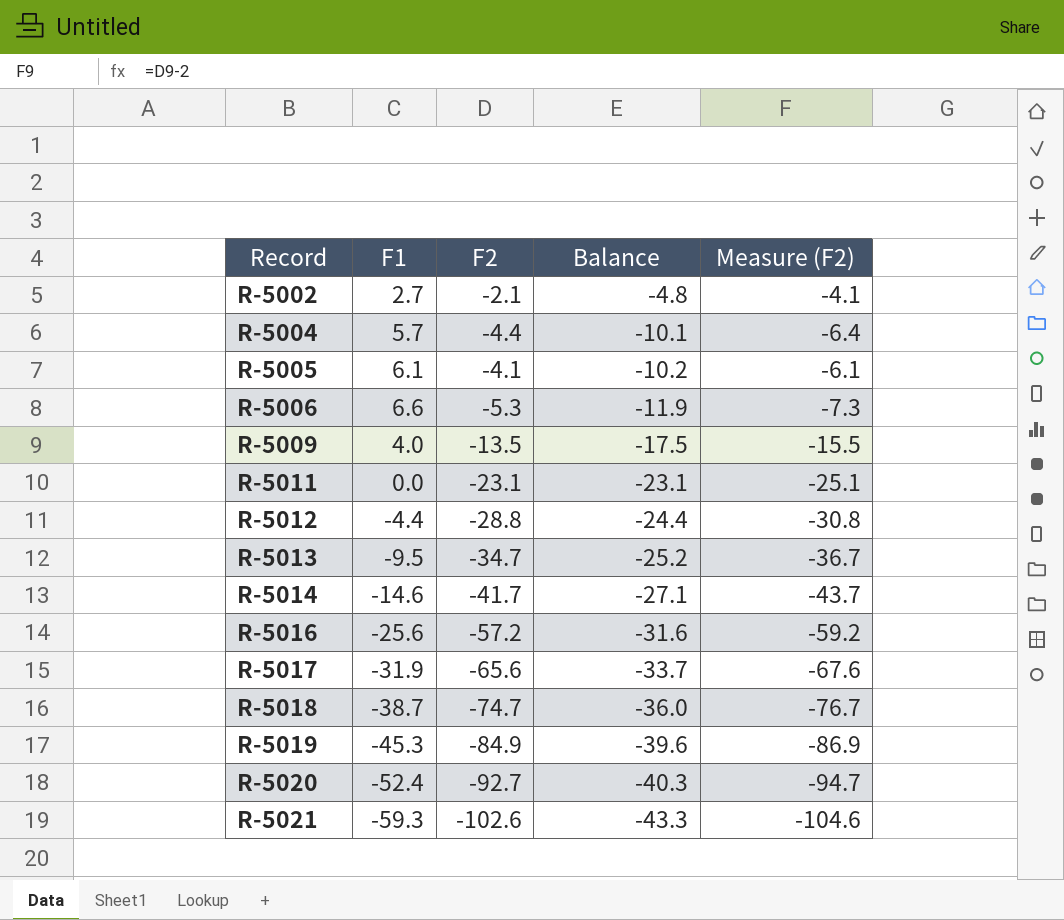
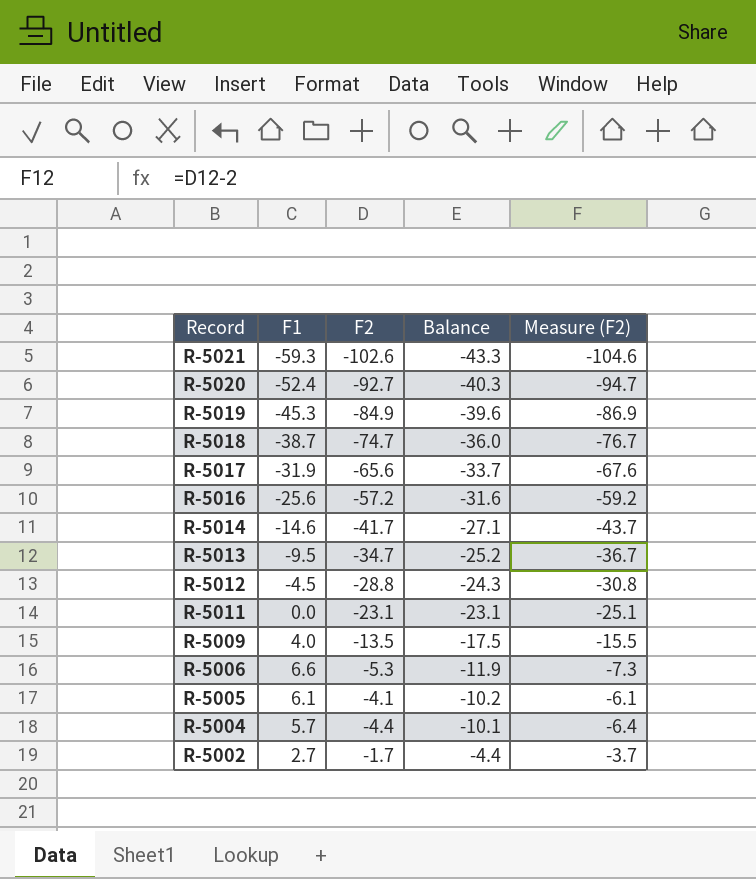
row order: Record ascending -> Record descending
R-5012 | F1: -4.4 -> -4.5
R-5012 | Balance: -24.4 -> -24.3
R-5002 | F2: -2.1 -> -1.7
R-5002 | Balance: -4.8 -> -4.4
R-5002 | Measure (F2): -4.1 -> -3.7

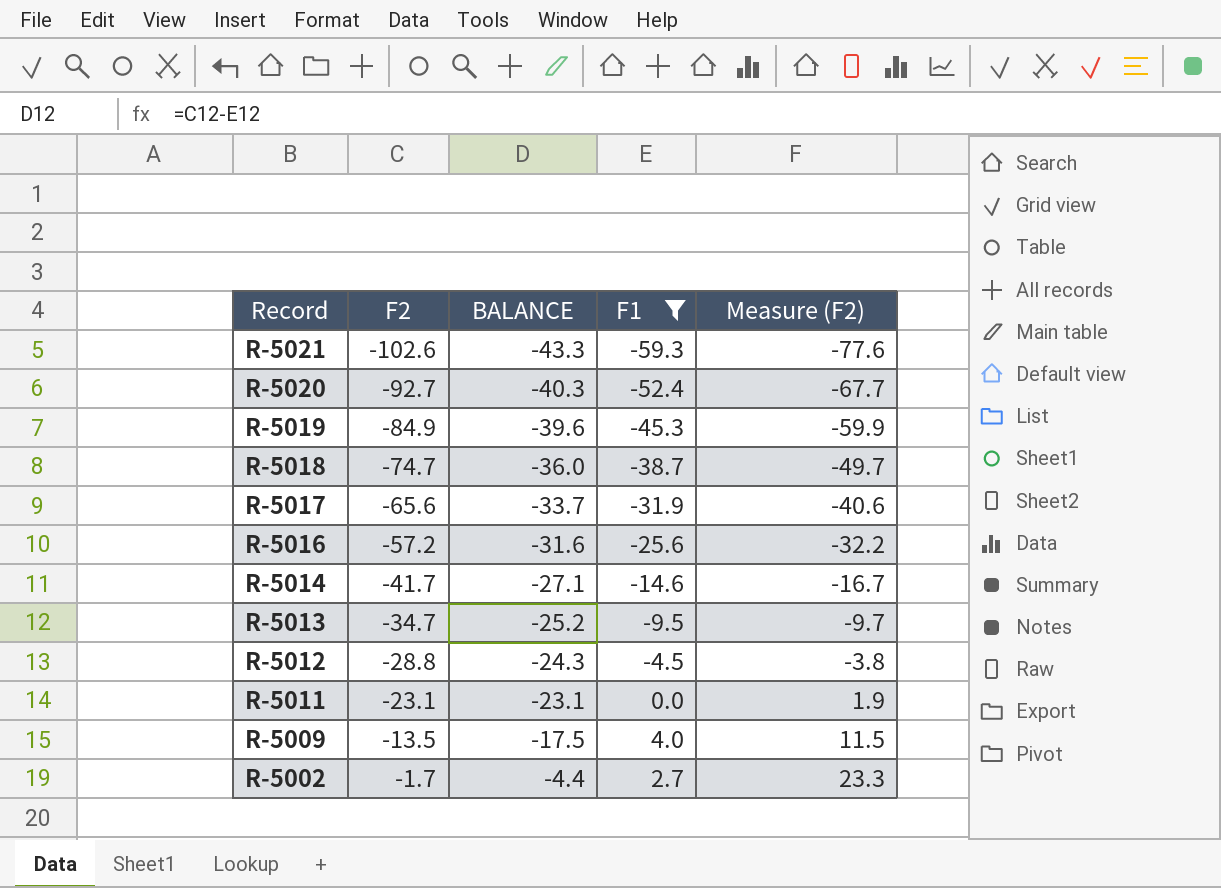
filter: none -> F1 <= 4.0
column name: Balance -> BALANCE
column F1 | position: 2 -> 4
column Measure (F2) | formula: [F2] - 2 -> [F2] + 25

